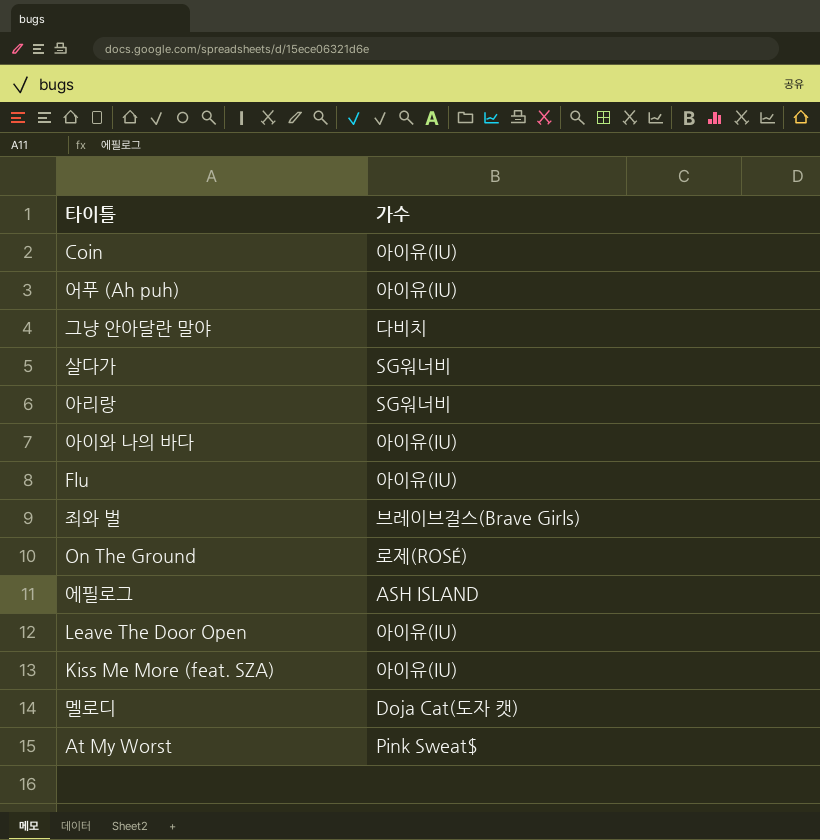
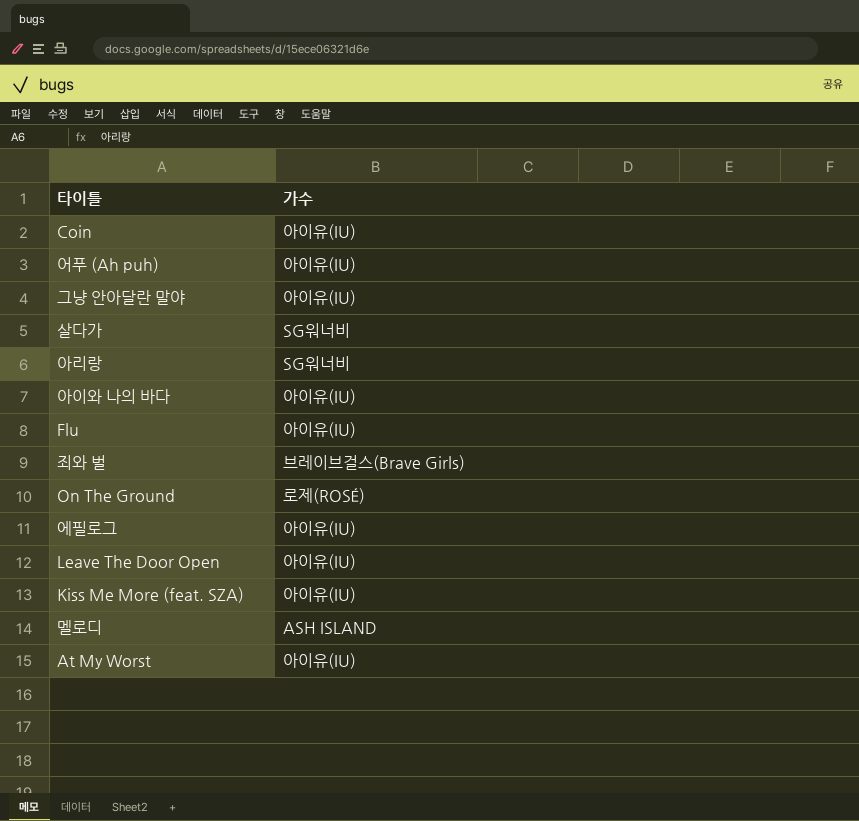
그냥 안아달란 말야 | 가수: 다비치 -> 아이유(IU)
에필로그 | 가수: ASH ISLAND -> 아이유(IU)
멜로디 | 가수: Doja Cat(도자 캣) -> ASH ISLAND
At My Worst | 가수: Pink Sweat$ -> 아이유(IU)

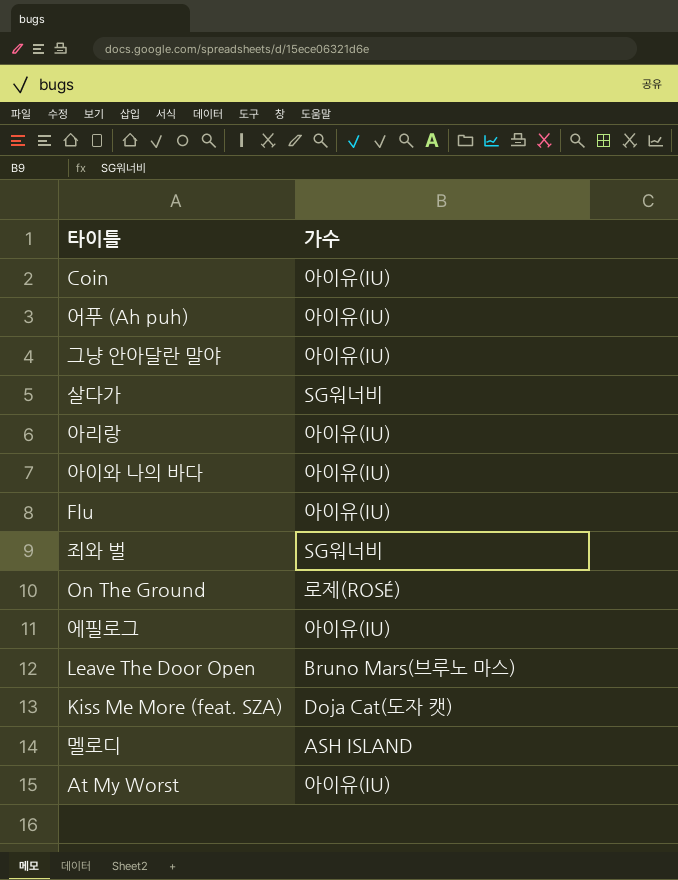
아리랑 | 가수: SG워너비 -> 아이유(IU)
죄와 벌 | 가수: 브레이브걸스(Brave Girls) -> SG워너비
Leave The Door Open | 가수: 아이유(IU) -> Bruno Mars(브루노 마스)
Kiss Me More (feat. SZA) | 가수: 아이유(IU) -> Doja Cat(도자 캣)

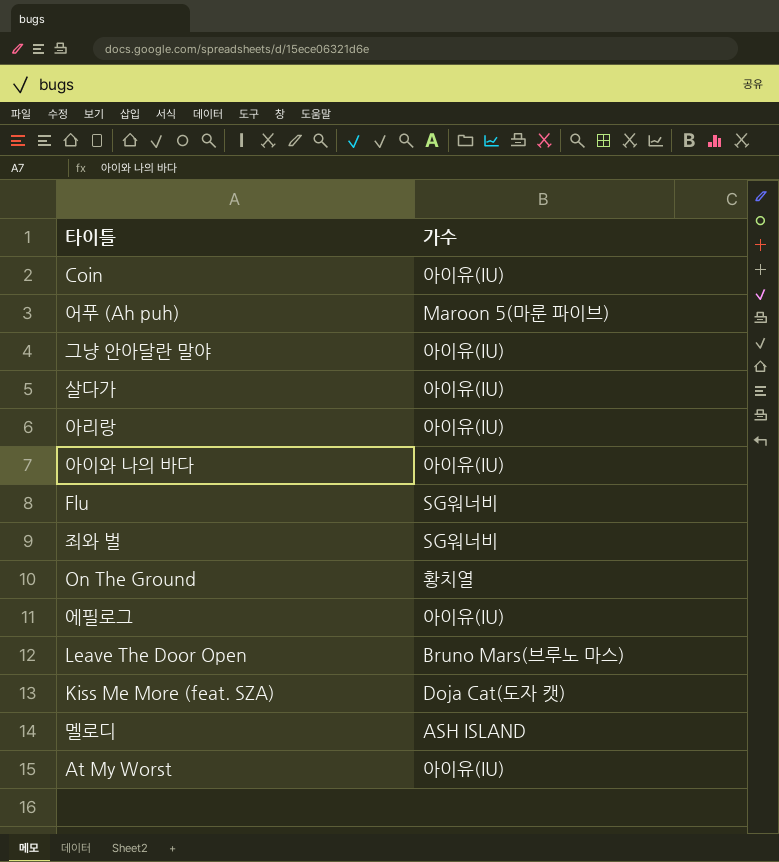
어푸 (Ah puh) | 가수: 아이유(IU) -> Maroon 5(마룬 파이브)
살다가 | 가수: SG워너비 -> 아이유(IU)
Flu | 가수: 아이유(IU) -> SG워너비
On The Ground | 가수: 로제(ROSÉ) -> 황치열

